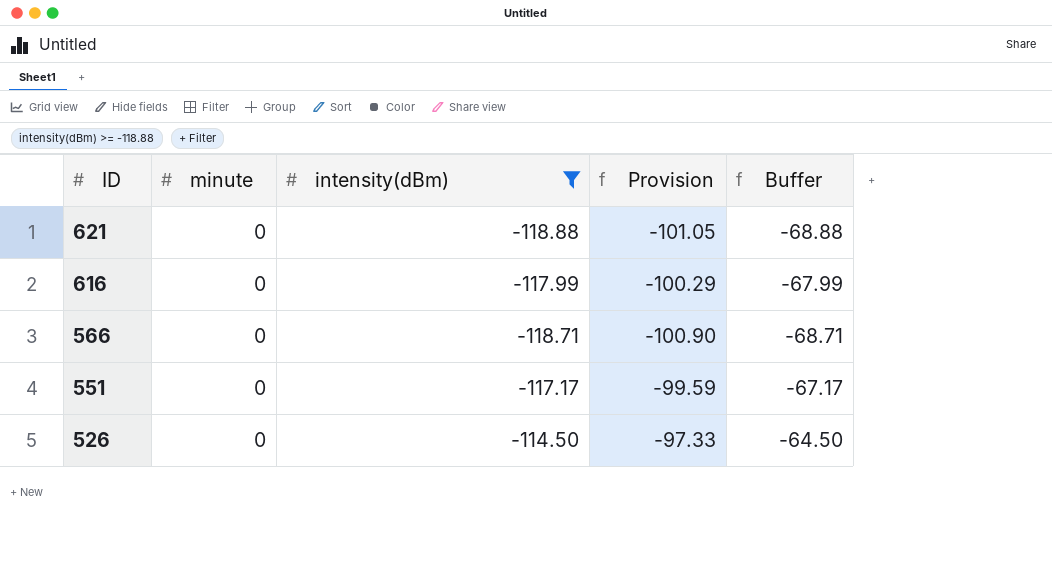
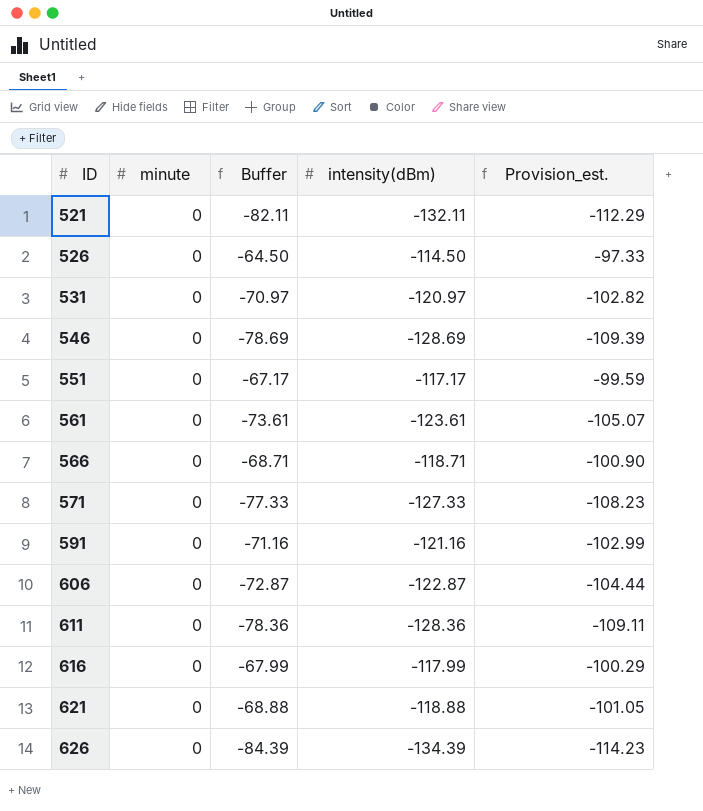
filter: intensity(dBm) >= -118.88 -> none
row order: ID descending -> ID ascending
column Buffer | position: 5 -> 3
column name: Provision -> Provision_est.

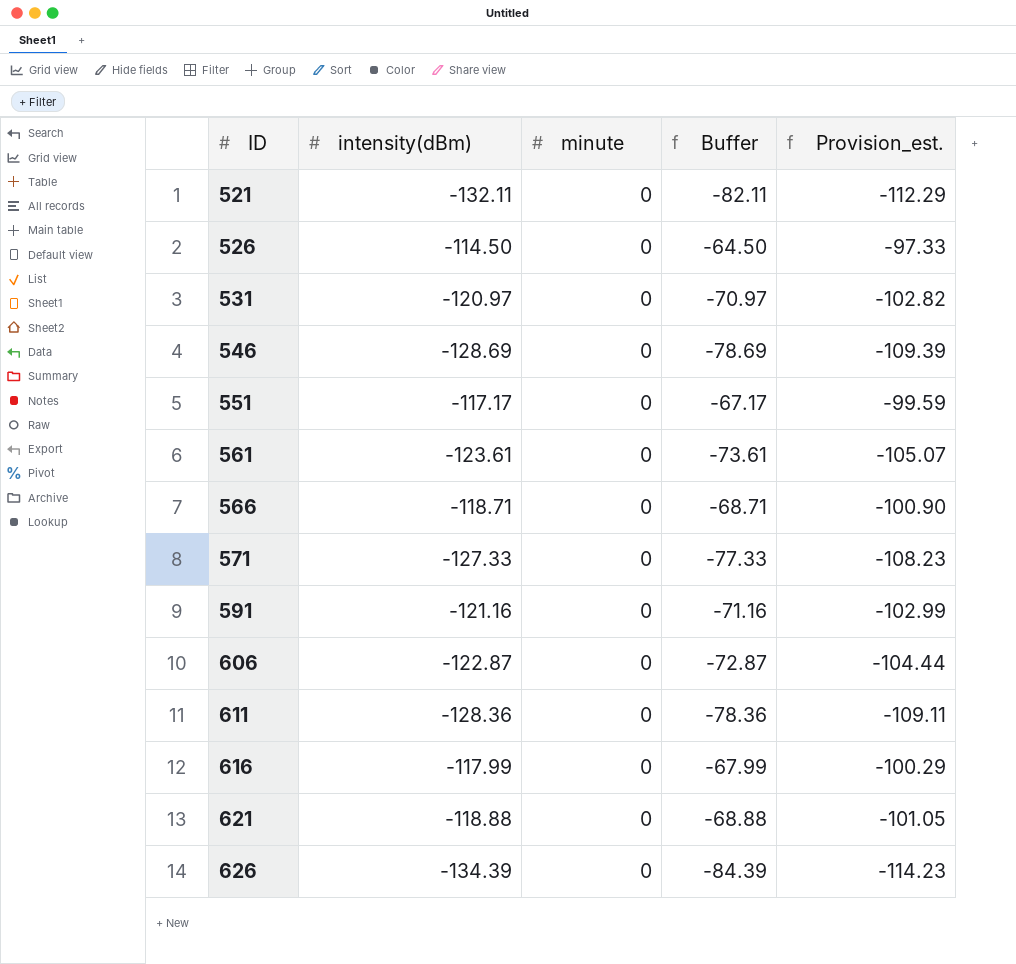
column intensity(dBm) | position: 4 -> 2

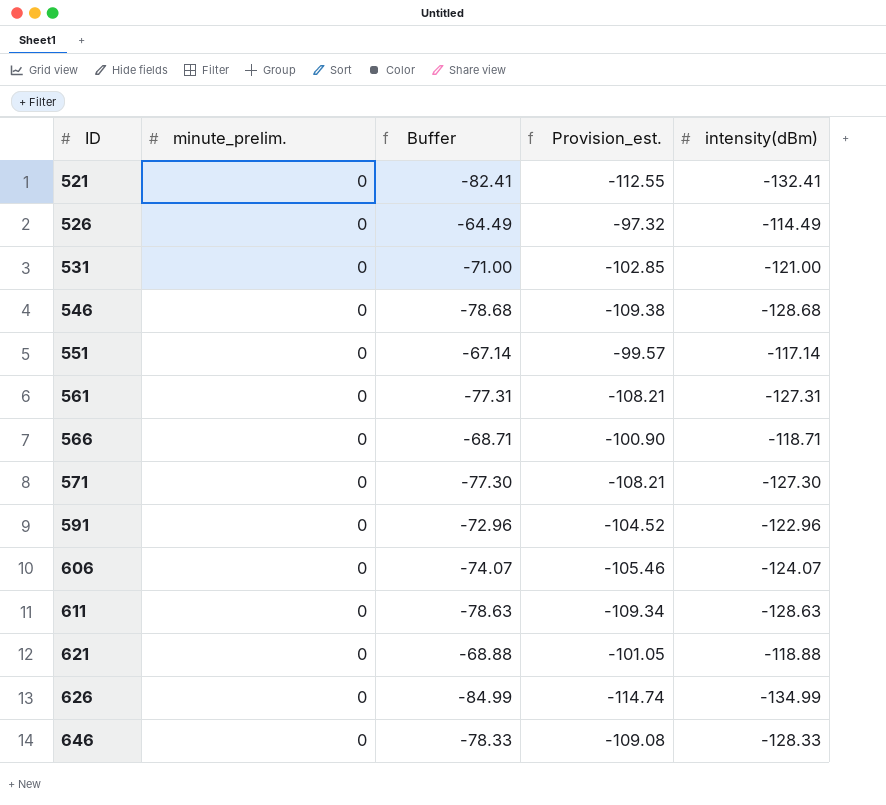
column name: minute -> minute_prelim.
column intensity(dBm) | position: 2 -> 5
row 616: -117.99 | 0 | -67.99 | -100.29 -> none
521 | Buffer: -82.11 -> -82.41
521 | Provision_est.: -112.29 -> -112.55
521 | intensity(dBm): -132.11 -> -132.41
526 | Buffer: -64.50 -> -64.49
526 | Provision_est.: -97.33 -> -97.32
526 | intensity(dBm): -114.50 -> -114.49
531 | Buffer: -70.97 -> -71.00
531 | Provision_est.: -102.82 -> -102.85
531 | intensity(dBm): -120.97 -> -121.00
546 | Buffer: -78.69 -> -78.68
546 | Provision_est.: -109.39 -> -109.38
546 | intensity(dBm): -128.69 -> -128.68
551 | Buffer: -67.17 -> -67.14
551 | Provision_est.: -99.59 -> -99.57
551 | intensity(dBm): -117.17 -> -117.14
561 | Buffer: -73.61 -> -77.31
561 | Provision_est.: -105.07 -> -108.21
561 | intensity(dBm): -123.61 -> -127.31
571 | Buffer: -77.33 -> -77.30
571 | Provision_est.: -108.23 -> -108.21
571 | intensity(dBm): -127.33 -> -127.30
591 | Buffer: -71.16 -> -72.96
591 | Provision_est.: -102.99 -> -104.52
591 | intensity(dBm): -121.16 -> -122.96
606 | Buffer: -72.87 -> -74.07
606 | Provision_est.: -104.44 -> -105.46
606 | intensity(dBm): -122.87 -> -124.07
611 | Buffer: -78.36 -> -78.63
611 | Provision_est.: -109.11 -> -109.34
611 | intensity(dBm): -128.36 -> -128.63
626 | Buffer: -84.39 -> -84.99
626 | Provision_est.: -114.23 -> -114.74
626 | intensity(dBm): -134.39 -> -134.99
row 646: none -> 0 | -78.33 | -109.08 | -128.33

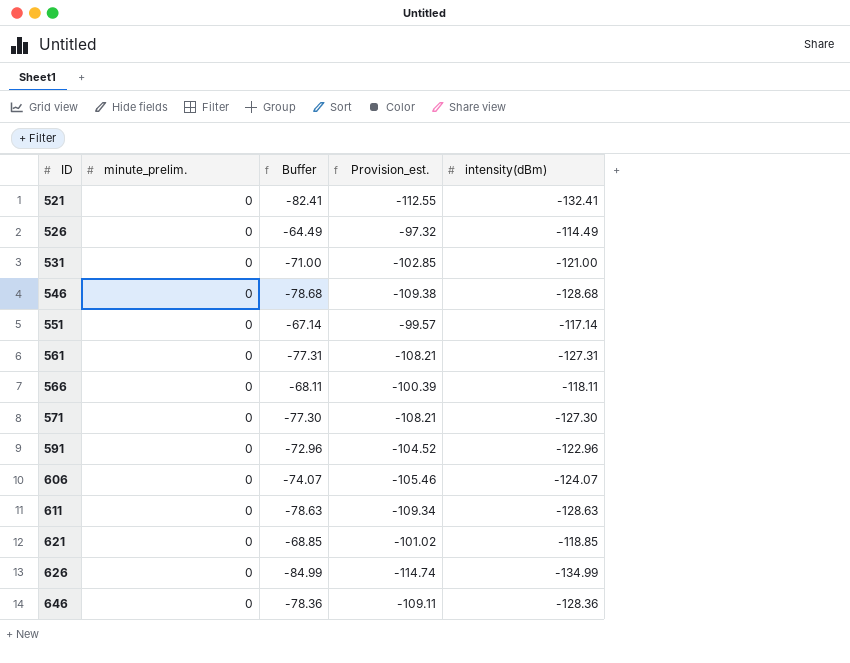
566 | Buffer: -68.71 -> -68.11
566 | Provision_est.: -100.90 -> -100.39
566 | intensity(dBm): -118.71 -> -118.11
621 | Buffer: -68.88 -> -68.85
621 | Provision_est.: -101.05 -> -101.02
621 | intensity(dBm): -118.88 -> -118.85
646 | Buffer: -78.33 -> -78.36
646 | Provision_est.: -109.08 -> -109.11
646 | intensity(dBm): -128.33 -> -128.36

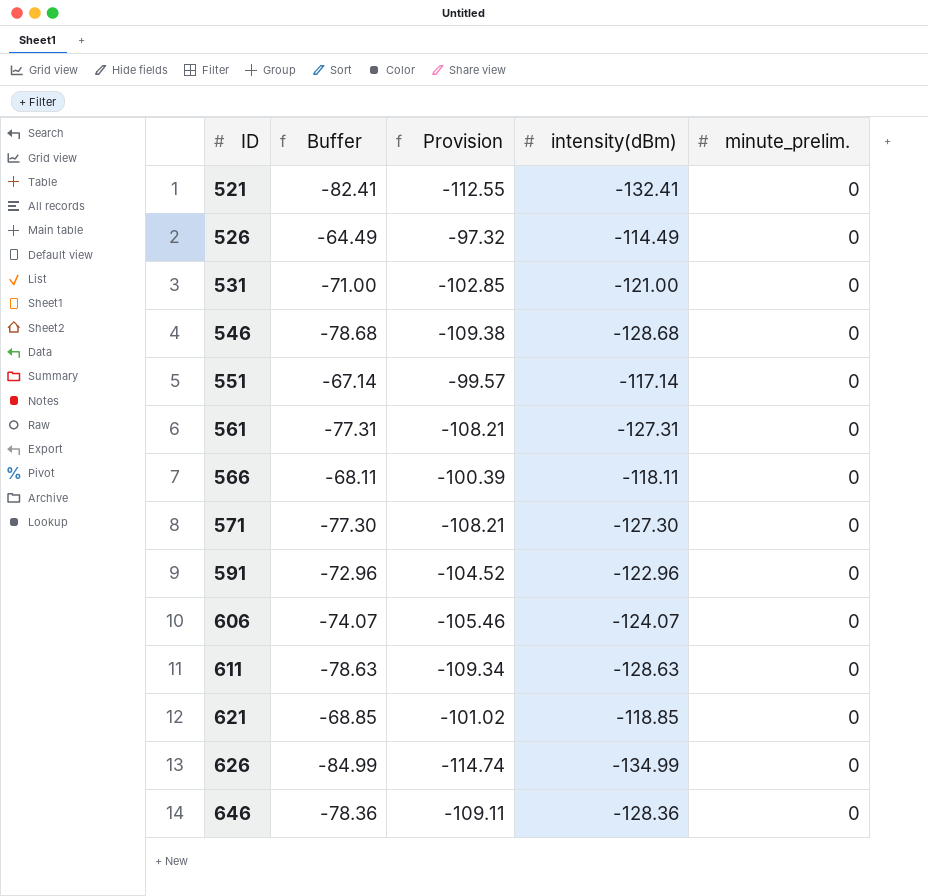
column name: Provision_est. -> Provision
column minute_prelim. | position: 2 -> 5

